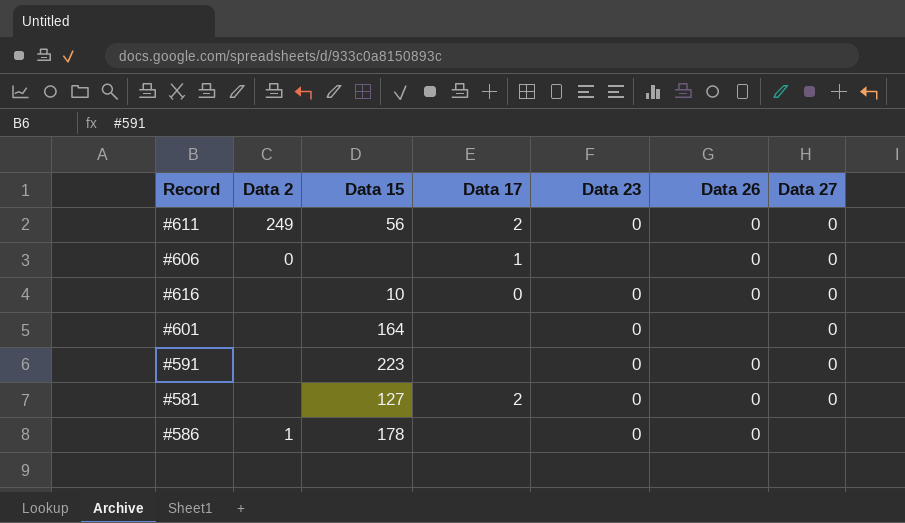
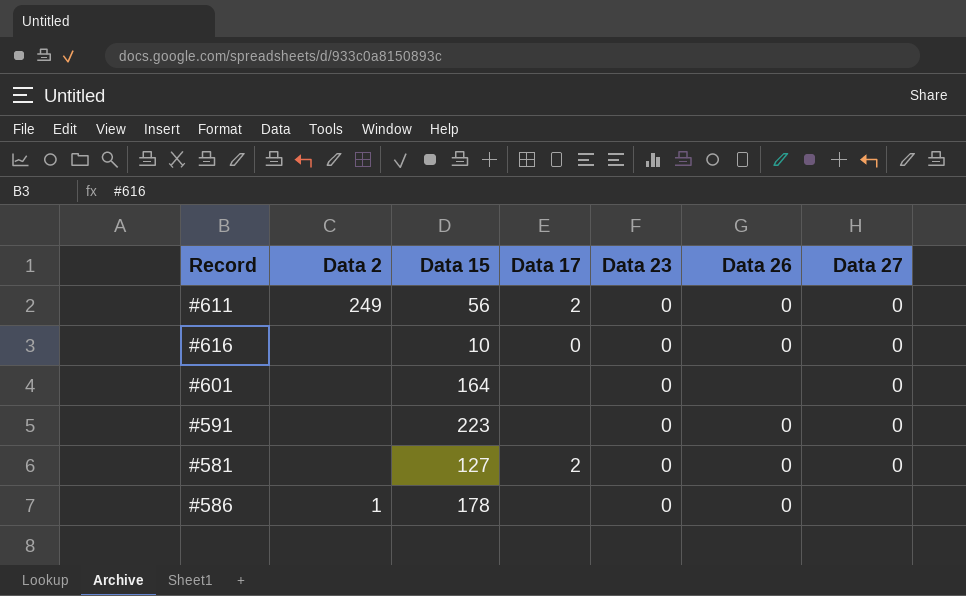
row #606: 0 | none | 1 | none | 0 | 0 -> none

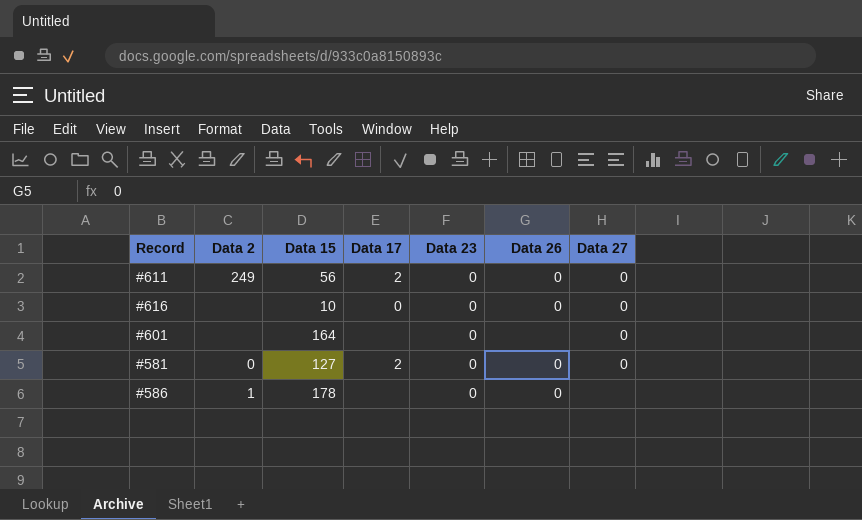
row #591: none | 223 | none | 0 | 0 | 0 -> none
#581 | Data 2: none -> 0

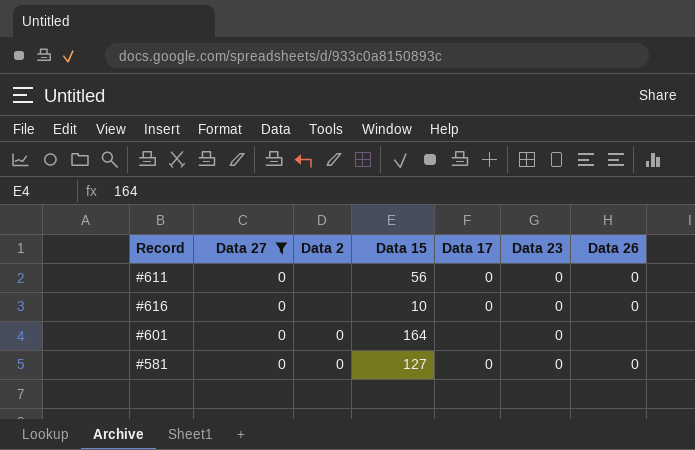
filter: none -> Data 27 = 0
column Data 27 | position: 7 -> 2
#611 | Data 2: 249 -> none
#611 | Data 17: 2 -> 0
#601 | Data 2: none -> 0
#581 | Data 17: 2 -> 0

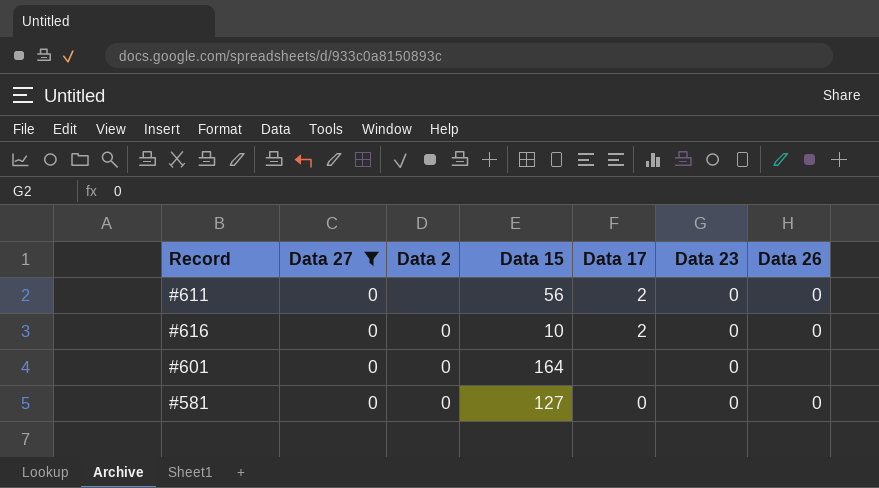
#611 | Data 17: 0 -> 2
#616 | Data 2: none -> 0
#616 | Data 17: 0 -> 2

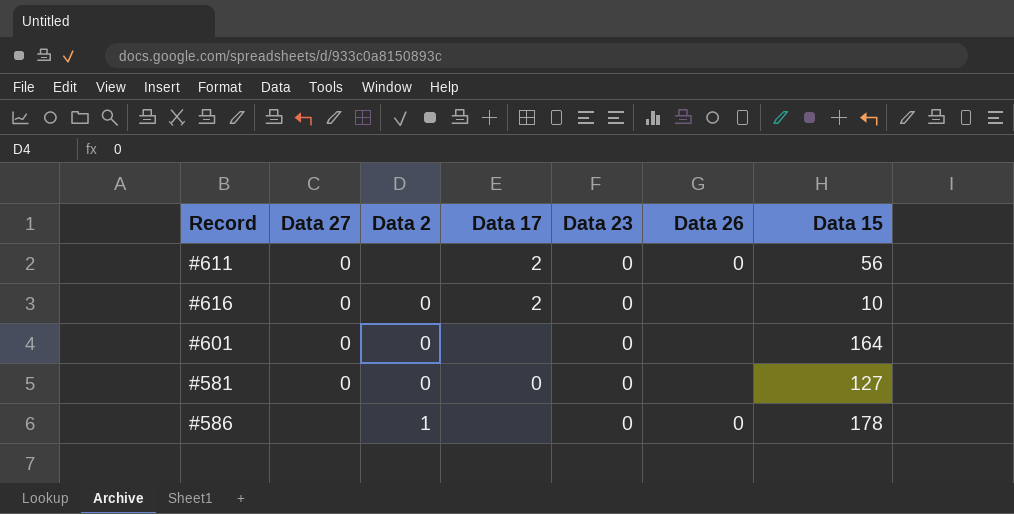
filter: Data 27 = 0 -> none
column Data 15 | position: 4 -> 7
#616 | Data 26: 0 -> none
#581 | Data 26: 0 -> none

